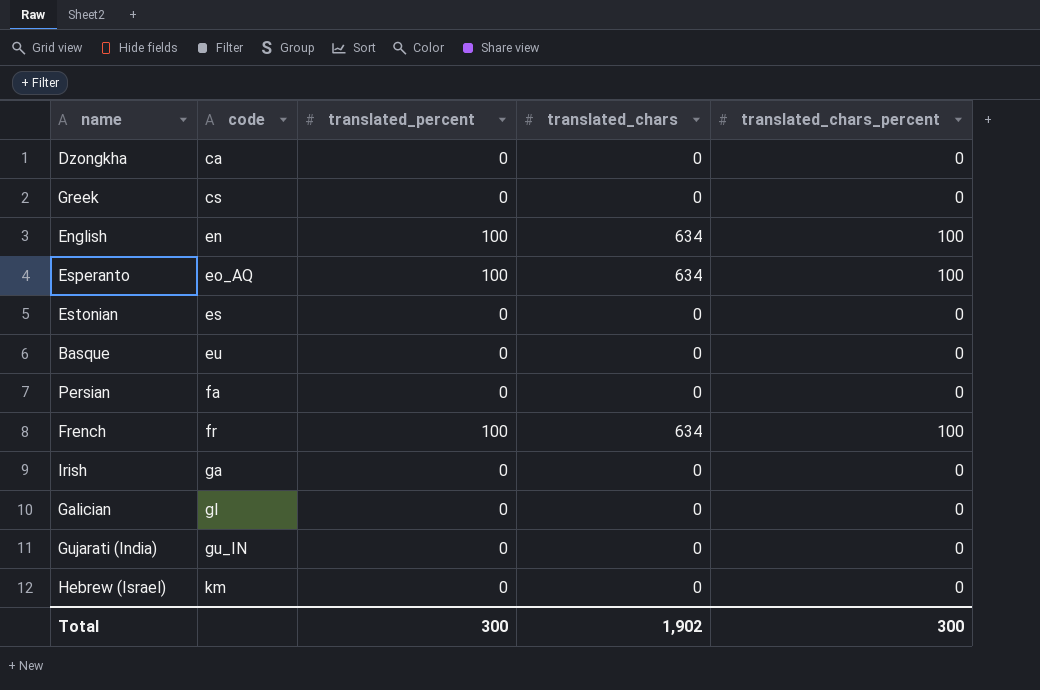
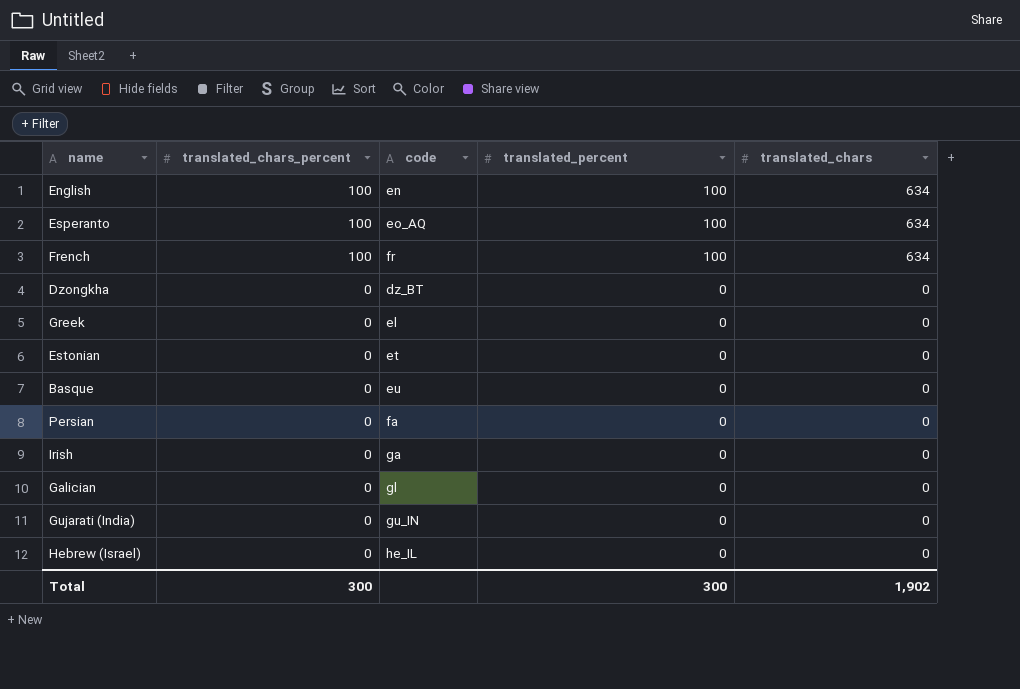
row order: code ascending -> translated_chars_percent descending
column translated_chars_percent | position: 5 -> 2
Dzongkha | code: ca -> dz_BT
Greek | code: cs -> el
Estonian | code: es -> et
Hebrew (Israel) | code: km -> he_IL

